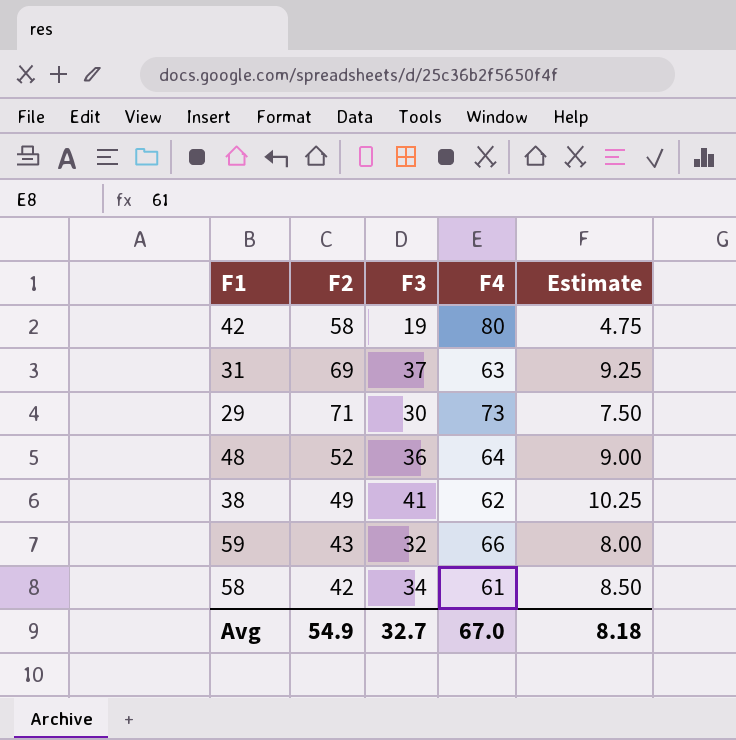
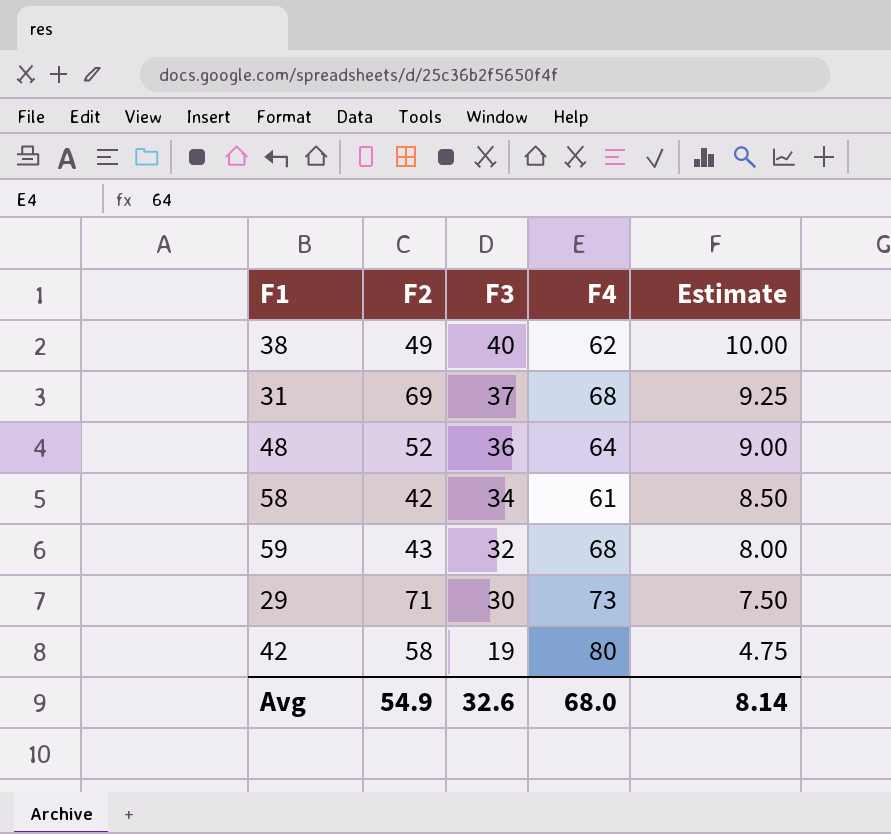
row order: none -> F3 descending
38 | F3: 41 -> 40
38 | Estimate: 10.25 -> 10.00
31 | F4: 63 -> 68
59 | F4: 66 -> 68
Avg | F3: 32.7 -> 32.6
Avg | F4: 67.0 -> 68.0
Avg | Estimate: 8.18 -> 8.14

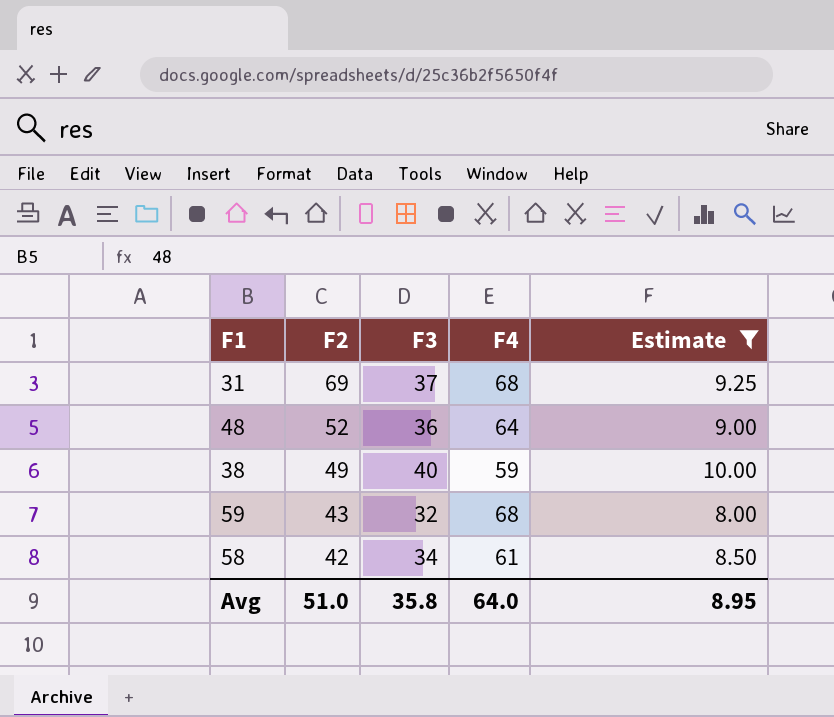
filter: none -> Estimate >= 8.00
row order: F3 descending -> F2 descending
38 | F4: 62 -> 59
Avg | F2: 54.9 -> 51.0
Avg | F3: 32.6 -> 35.8
Avg | F4: 68.0 -> 64.0
Avg | Estimate: 8.14 -> 8.95

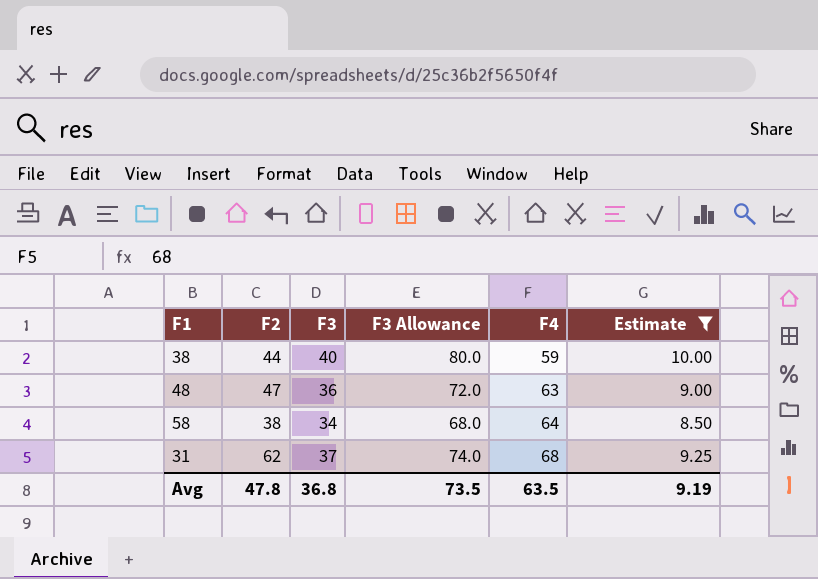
row order: F2 descending -> F4 ascending
column F3 Allowance | formula: none -> [F3] * 2
row 59: 43 | 32 | 68 | 8.00 -> none
38 | F2: 49 -> 44
48 | F2: 52 -> 47
48 | F4: 64 -> 63
58 | F2: 42 -> 38
58 | F4: 61 -> 64
31 | F2: 69 -> 62
Avg | F2: 51.0 -> 47.8
Avg | F3: 35.8 -> 36.8
Avg | F4: 64.0 -> 63.5
Avg | Estimate: 8.95 -> 9.19

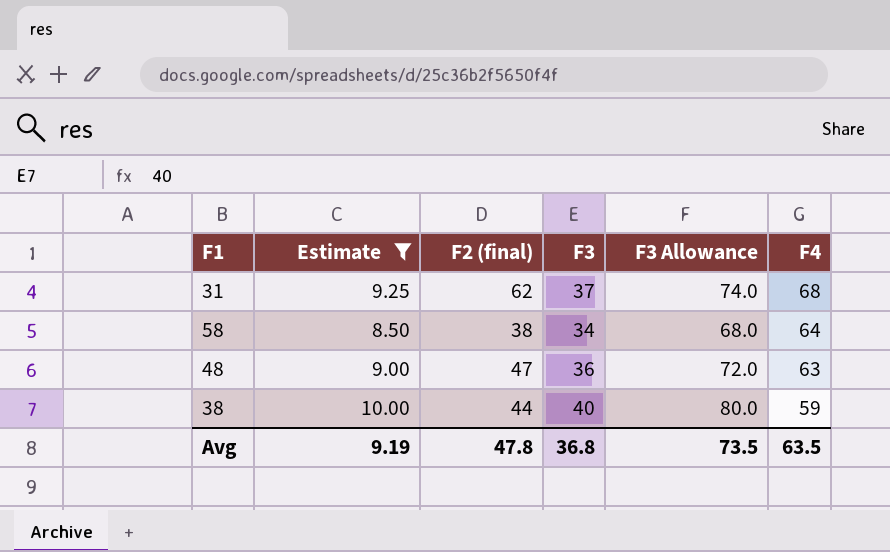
row order: F4 ascending -> F4 descending
column Estimate | position: 6 -> 2
column name: F2 -> F2 (final)

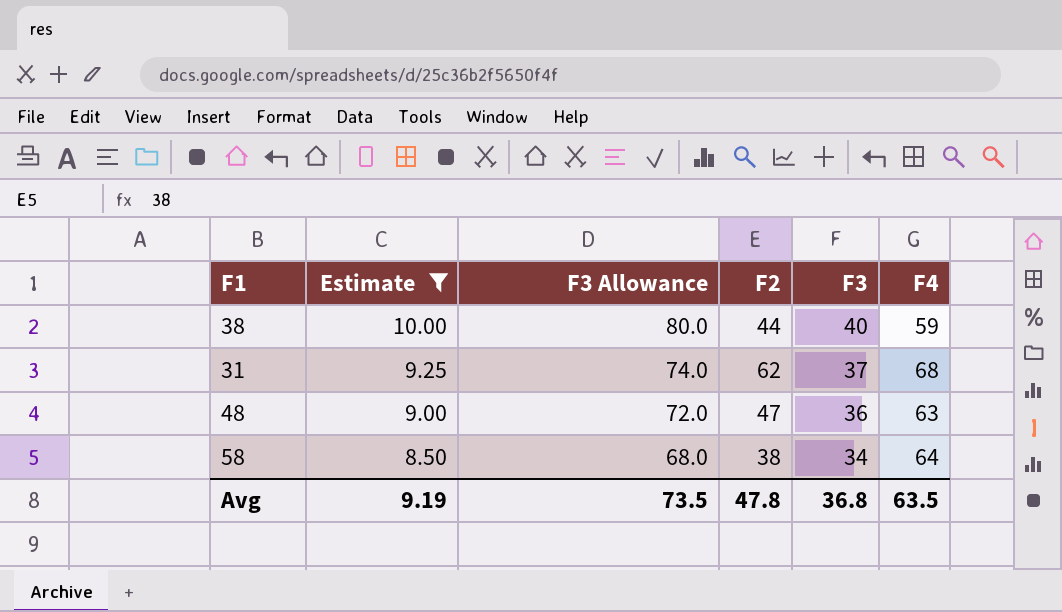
row order: F4 descending -> Estimate descending
column F3 Allowance | position: 5 -> 3
column name: F2 (final) -> F2

